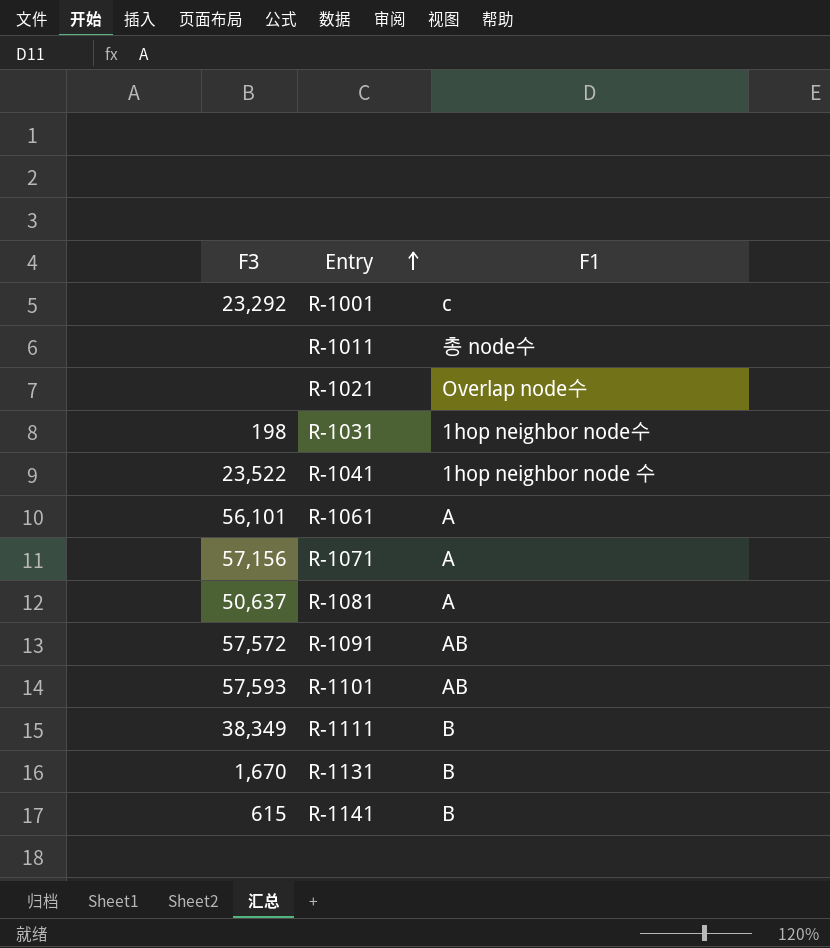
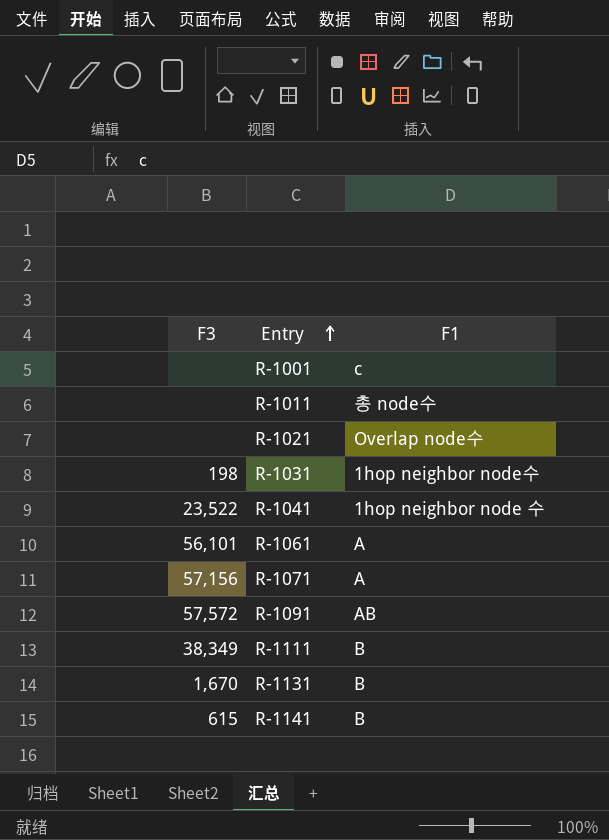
row R-1081: 50,637 | A -> none
row R-1101: 57,593 | AB -> none
R-1001 | F3: 23,292 -> none

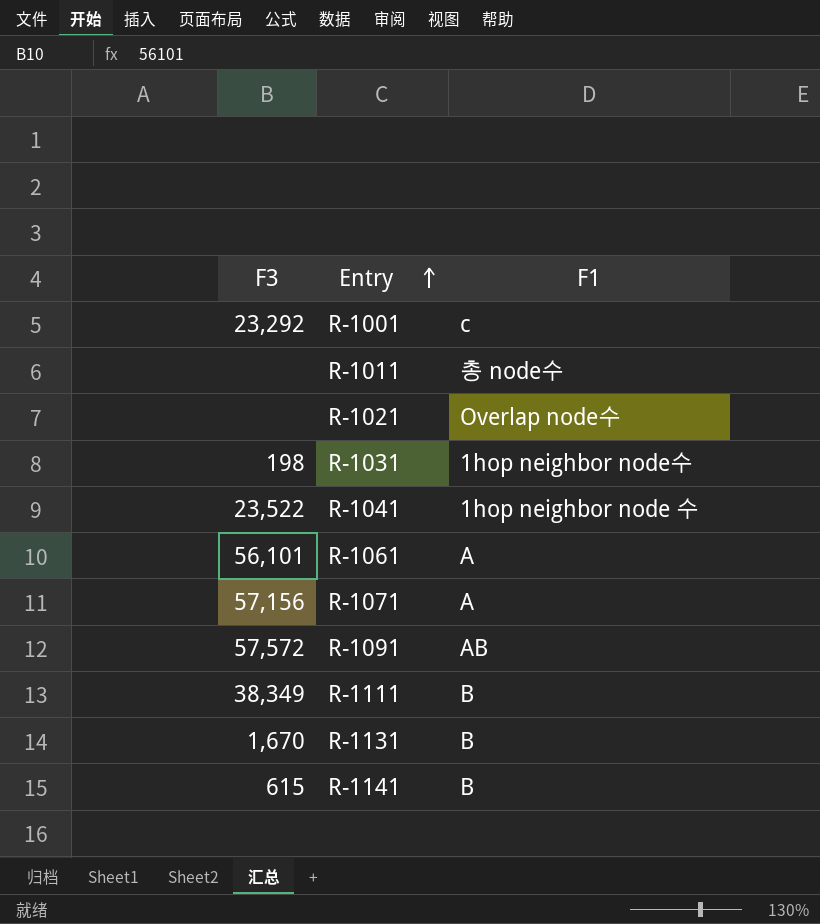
R-1001 | F3: none -> 23,292

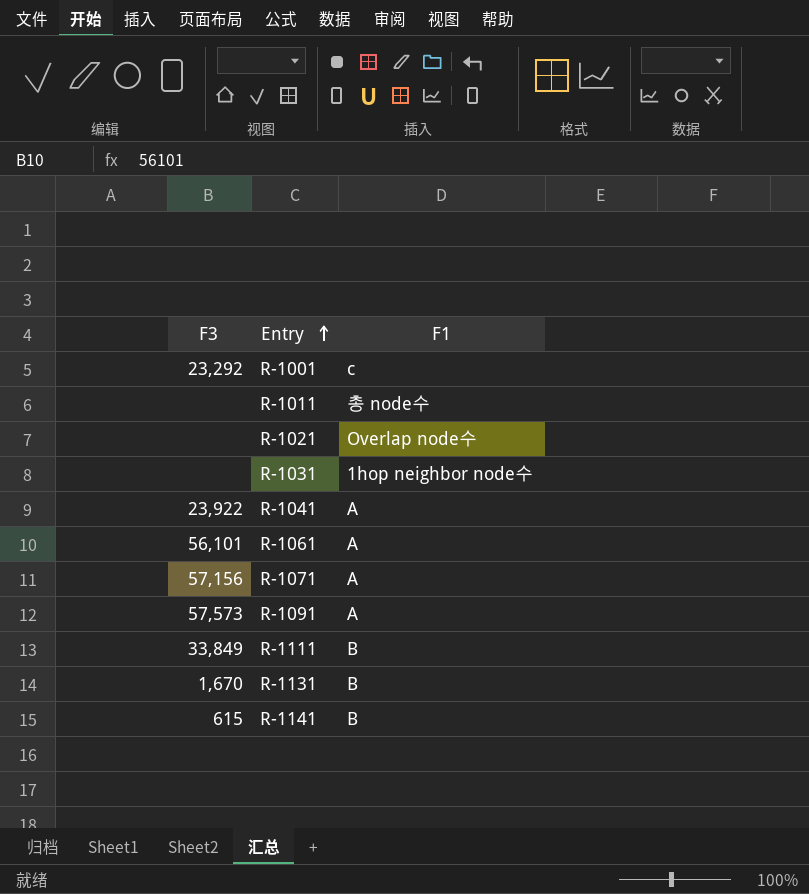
R-1031 | F3: 198 -> none
R-1041 | F3: 23,522 -> 23,922
R-1041 | F1: 1hop neighbor node 수 -> A
R-1091 | F3: 57,572 -> 57,573
R-1091 | F1: AB -> A
R-1111 | F3: 38,349 -> 33,849

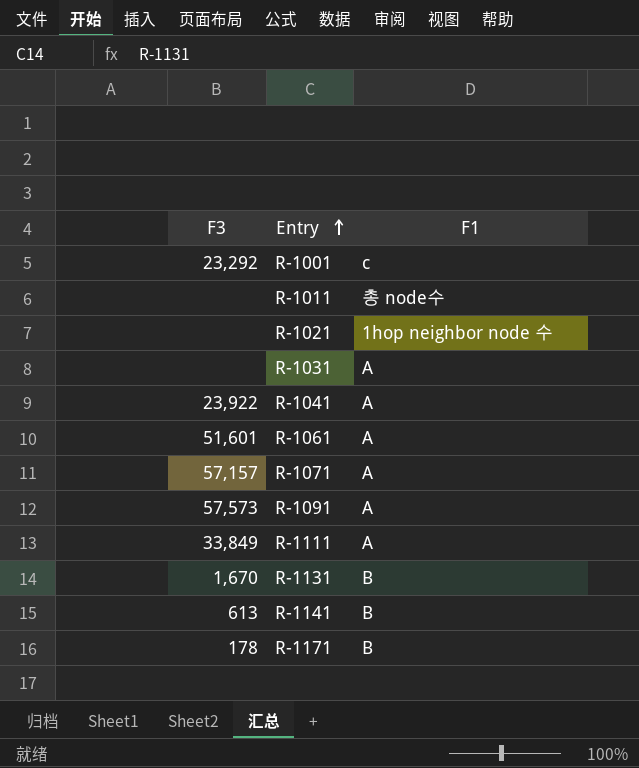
R-1021 | F1: Overlap node수 -> 1hop neighbor node 수
R-1031 | F1: 1hop neighbor node수 -> A
R-1061 | F3: 56,101 -> 51,601
R-1071 | F3: 57,156 -> 57,157
R-1111 | F1: B -> A
R-1141 | F3: 615 -> 613
row R-1171: none -> 178 | B

